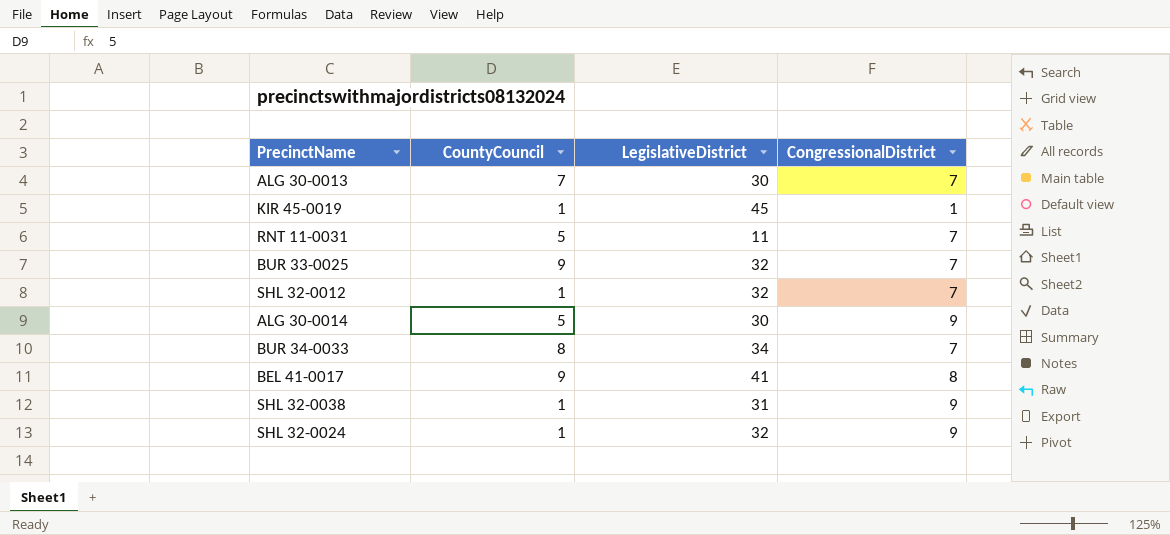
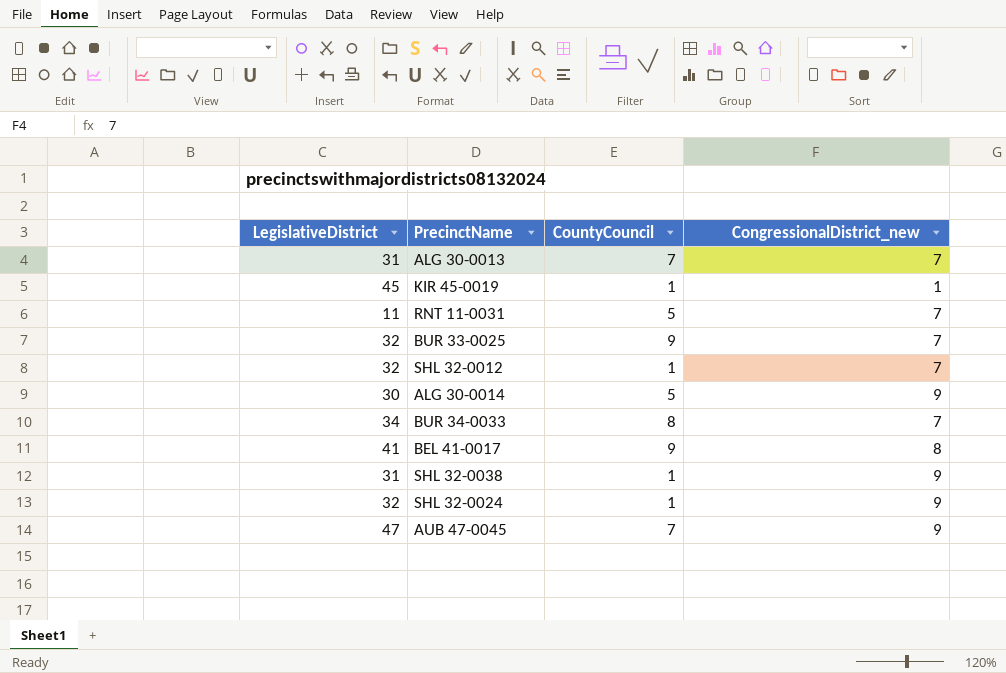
column LegislativeDistrict | position: 3 -> 1
column name: CongressionalDistrict -> CongressionalDistrict_new
ALG 30-0013 | LegislativeDistrict: 30 -> 31
row AUB 47-0045: none -> 47 | 7 | 9

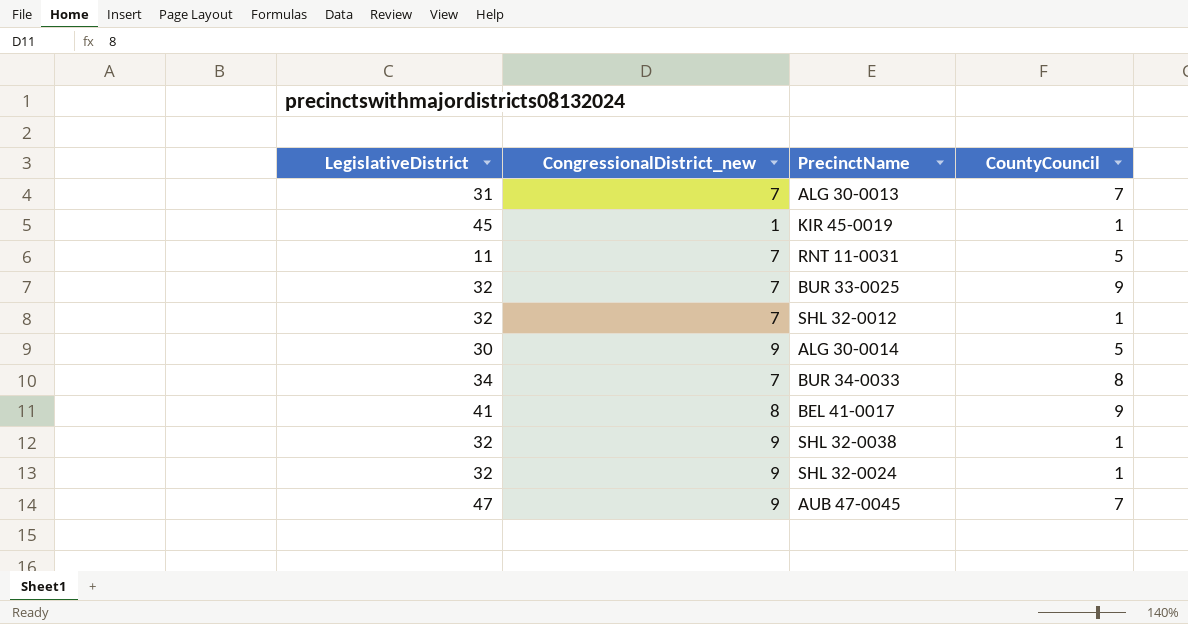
column CongressionalDistrict_new | position: 4 -> 2
SHL 32-0038 | LegislativeDistrict: 31 -> 32

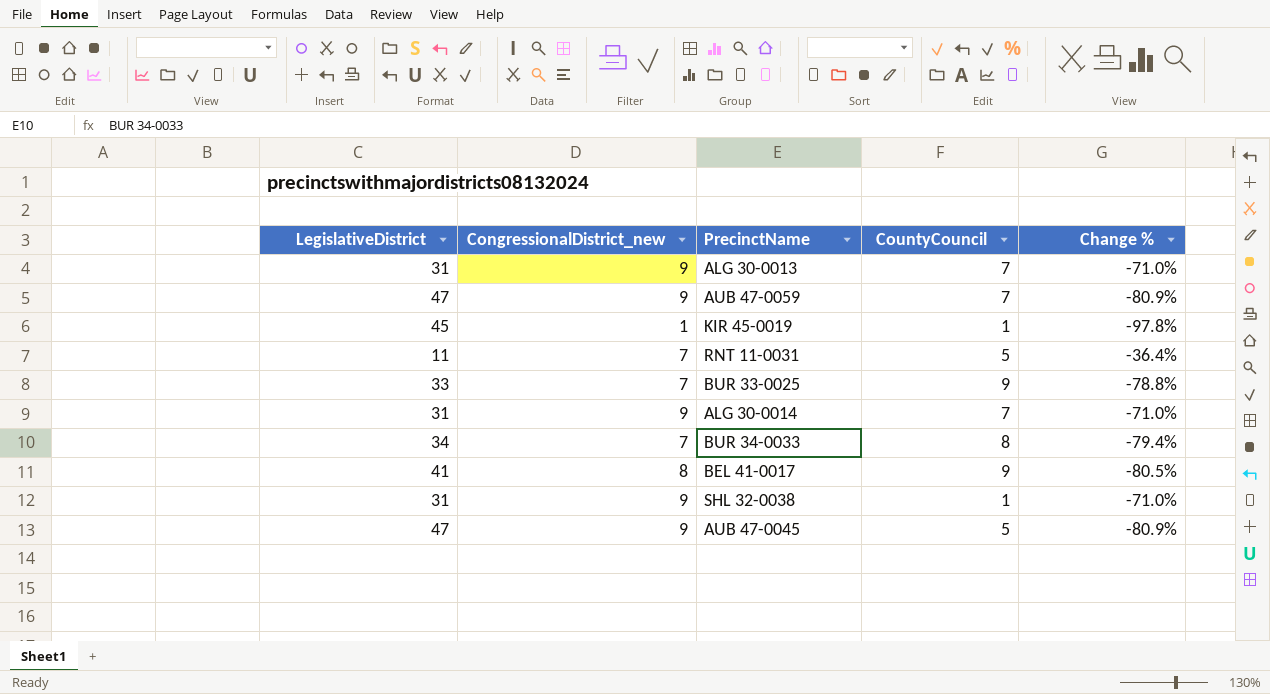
column Change % | formula: none -> ([CongressionalDistrict_new] - [LegislativeDistrict]) / [LegislativeDistrict]
row SHL 32-0012: 32 | 7 | 1 -> none
row SHL 32-0024: 32 | 9 | 1 -> none
ALG 30-0013 | CongressionalDistrict_new: 7 -> 9
row AUB 47-0059: none -> 47 | 9 | 7 | -80.9%
BUR 33-0025 | LegislativeDistrict: 32 -> 33
ALG 30-0014 | LegislativeDistrict: 30 -> 31
ALG 30-0014 | CountyCouncil: 5 -> 7
SHL 32-0038 | LegislativeDistrict: 32 -> 31
AUB 47-0045 | CountyCouncil: 7 -> 5

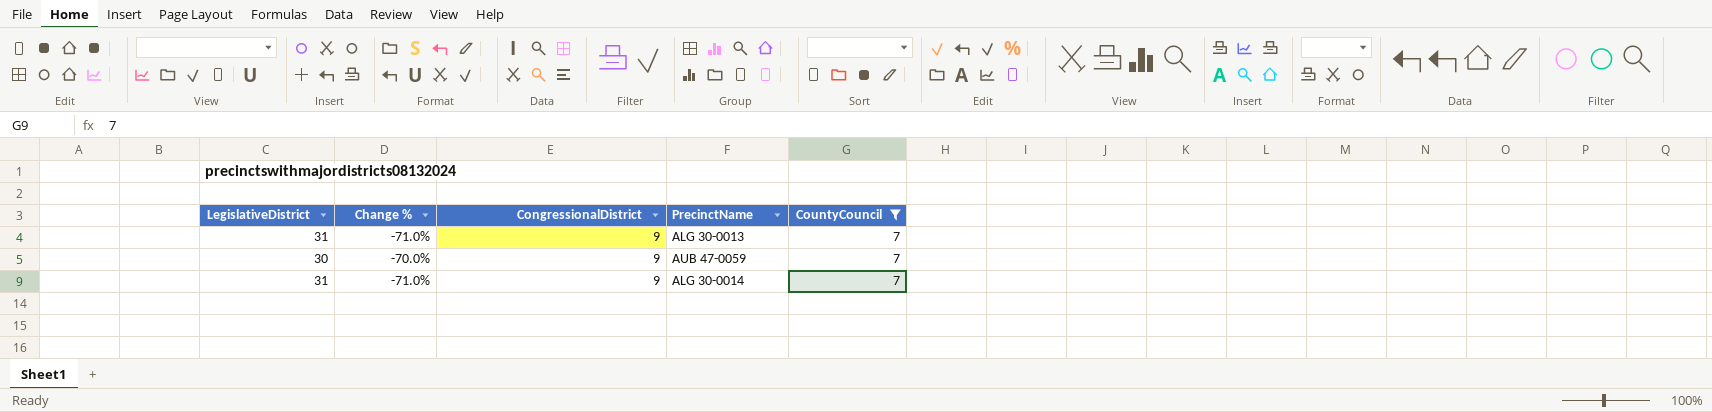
filter: none -> CountyCouncil = 7
column Change % | position: 5 -> 2
column name: CongressionalDistrict_new -> CongressionalDistrict
AUB 47-0059 | LegislativeDistrict: 47 -> 30
AUB 47-0059 | Change %: -80.9% -> -70.0%

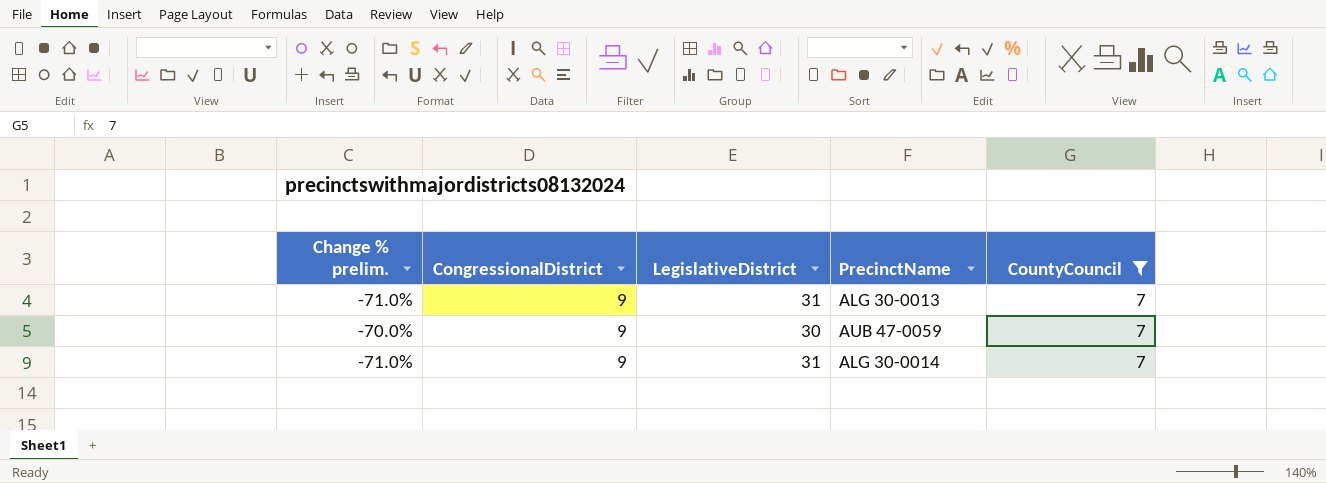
column name: Change % -> Change % prelim.
column LegislativeDistrict | position: 1 -> 3

